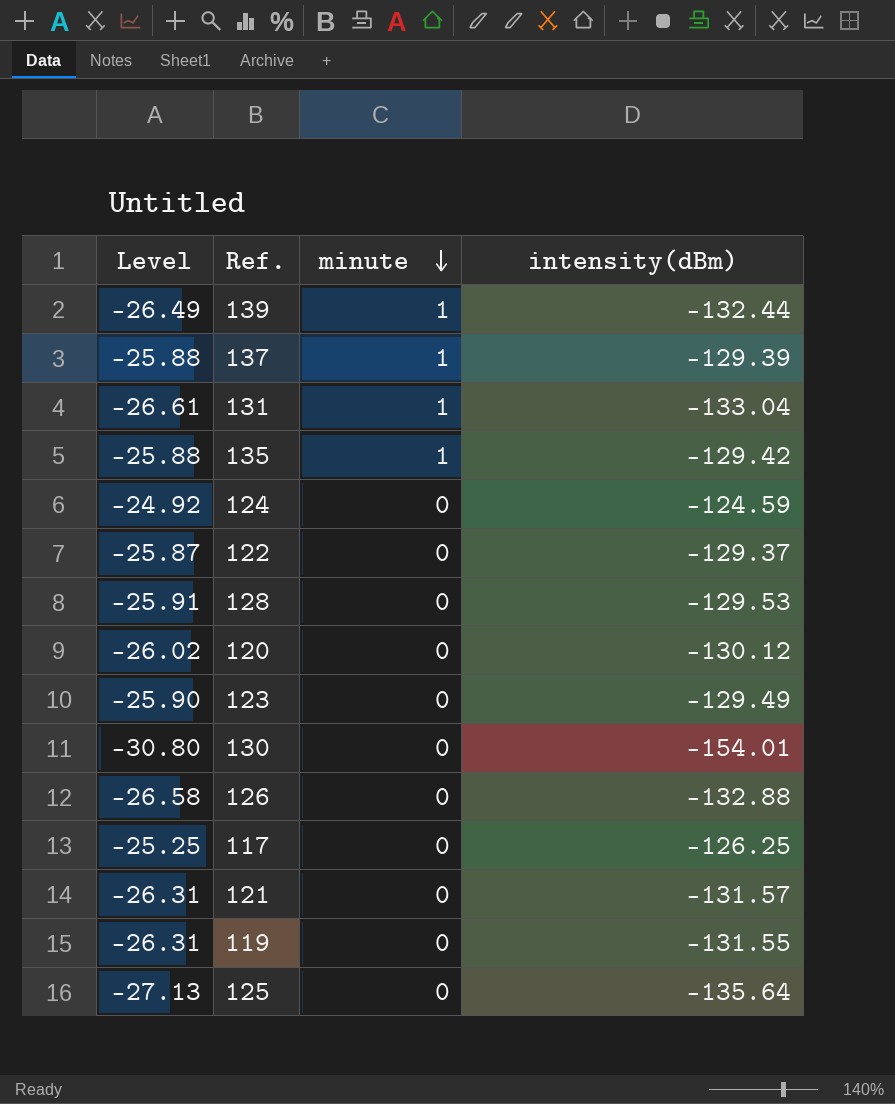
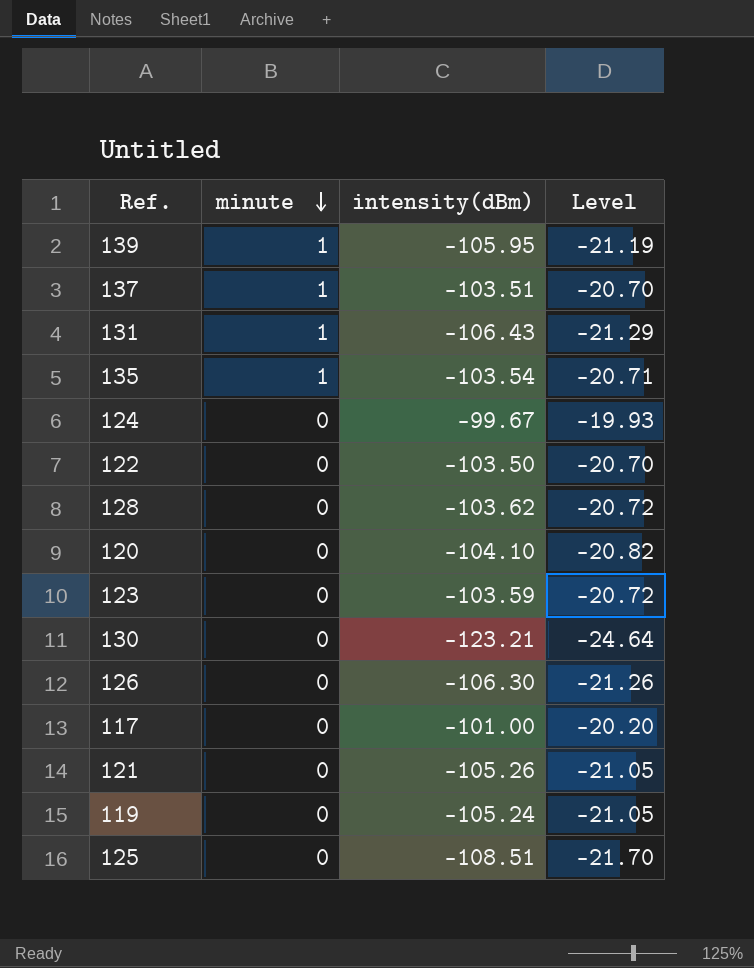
column Level | position: 1 -> 4
139 | intensity(dBm): -132.44 -> -105.95
139 | Level: -26.49 -> -21.19
137 | intensity(dBm): -129.39 -> -103.51
137 | Level: -25.88 -> -20.70
131 | intensity(dBm): -133.04 -> -106.43
131 | Level: -26.61 -> -21.29
135 | intensity(dBm): -129.42 -> -103.54
135 | Level: -25.88 -> -20.71
124 | intensity(dBm): -124.59 -> -99.67
124 | Level: -24.92 -> -19.93
122 | intensity(dBm): -129.37 -> -103.50
122 | Level: -25.87 -> -20.70
128 | intensity(dBm): -129.53 -> -103.62
128 | Level: -25.91 -> -20.72
120 | intensity(dBm): -130.12 -> -104.10
120 | Level: -26.02 -> -20.82
123 | intensity(dBm): -129.49 -> -103.59
123 | Level: -25.90 -> -20.72
130 | intensity(dBm): -154.01 -> -123.21
130 | Level: -30.80 -> -24.64
126 | intensity(dBm): -132.88 -> -106.30
126 | Level: -26.58 -> -21.26
117 | intensity(dBm): -126.25 -> -101.00
117 | Level: -25.25 -> -20.20
121 | intensity(dBm): -131.57 -> -105.26
121 | Level: -26.31 -> -21.05
119 | intensity(dBm): -131.55 -> -105.24
119 | Level: -26.31 -> -21.05
125 | intensity(dBm): -135.64 -> -108.51
125 | Level: -27.13 -> -21.70

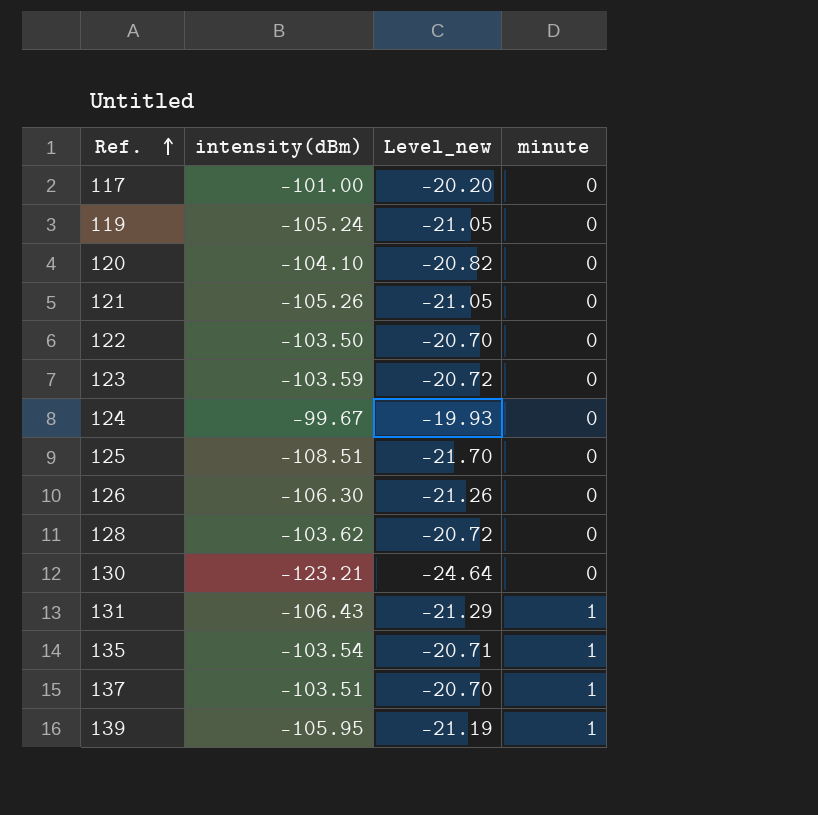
row order: minute descending -> Ref. ascending
column name: Level -> Level_new
column minute | position: 2 -> 4

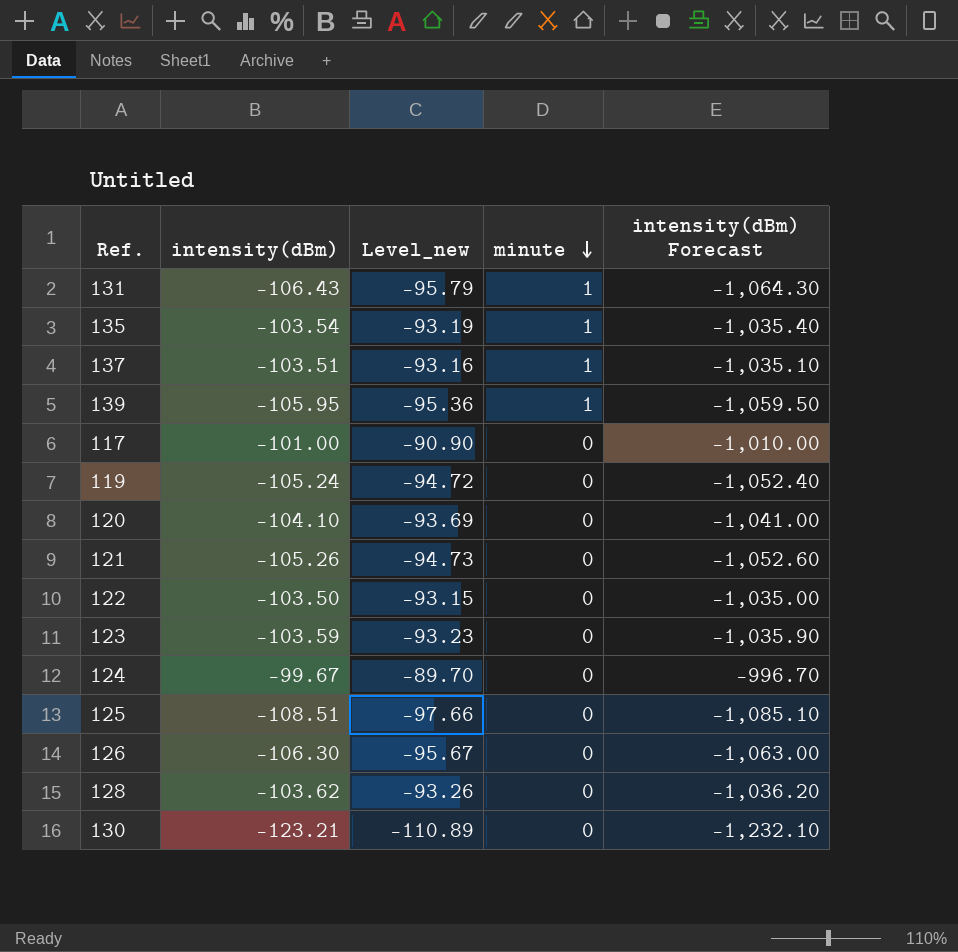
row order: Ref. ascending -> minute descending
column Level_new | formula: [intensity(dBm)] * 0.2 -> [intensity(dBm)] * 0.9
column intensity(dBm) Forecast | formula: none -> [intensity(dBm)] * 10

